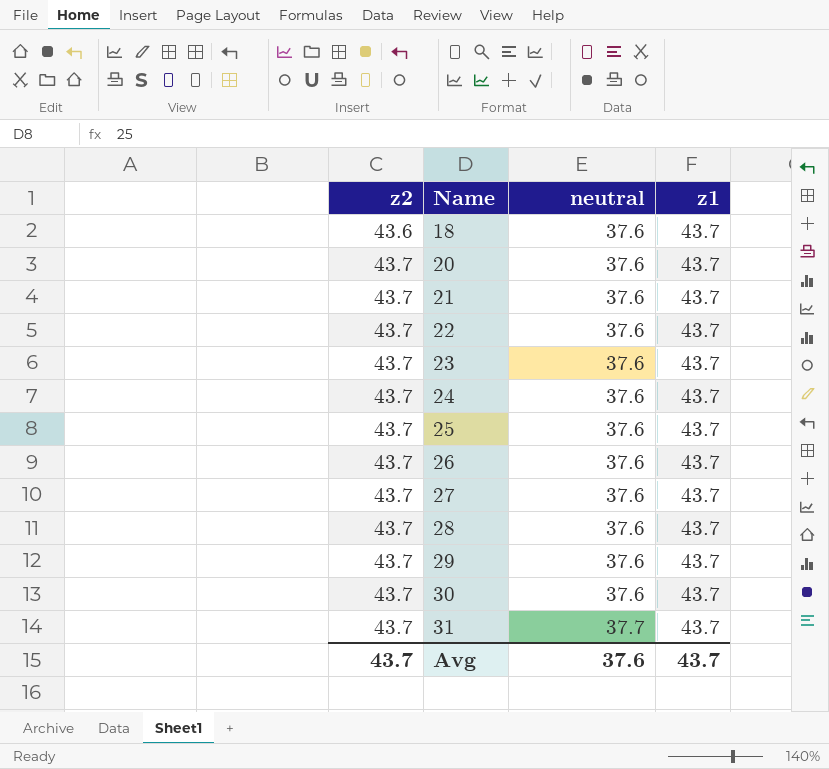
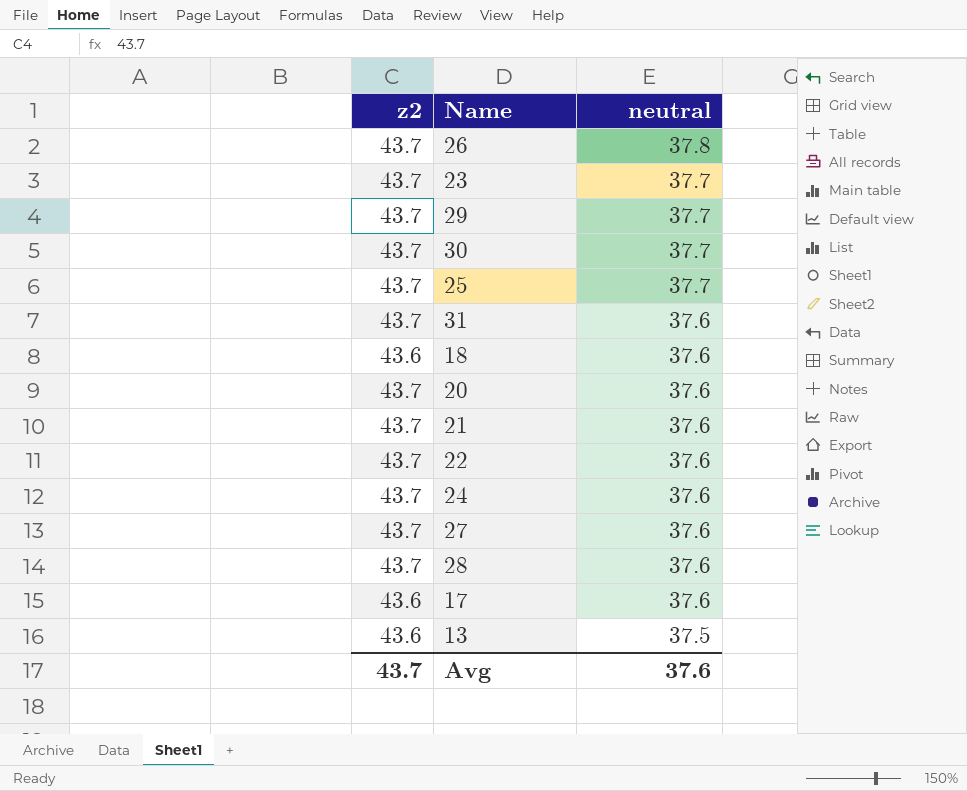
row order: z2 ascending -> neutral descending
column z1 | position: 4 -> none
26 | neutral: 37.6 -> 37.8
23 | neutral: 37.6 -> 37.7
29 | neutral: 37.6 -> 37.7
30 | neutral: 37.6 -> 37.7
25 | neutral: 37.6 -> 37.7
31 | neutral: 37.7 -> 37.6
row 17: none -> 43.6 | 37.6
row 13: none -> 43.6 | 37.5

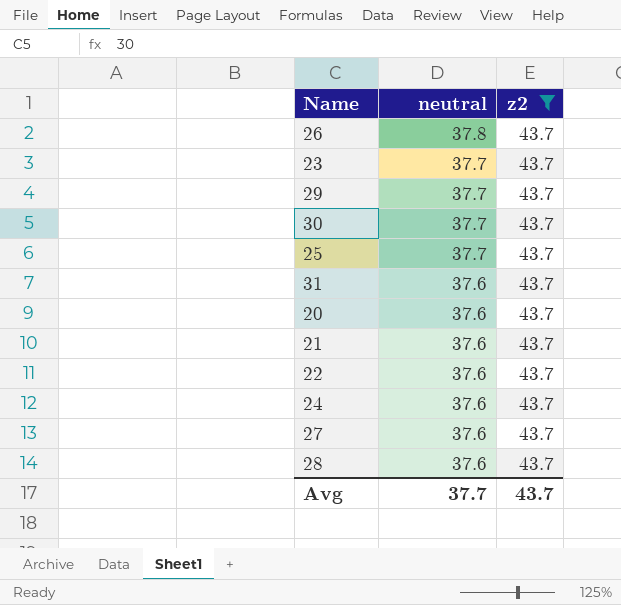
filter: none -> z2 = 43.7
column z2 | position: 1 -> 3
Avg | neutral: 37.6 -> 37.7

